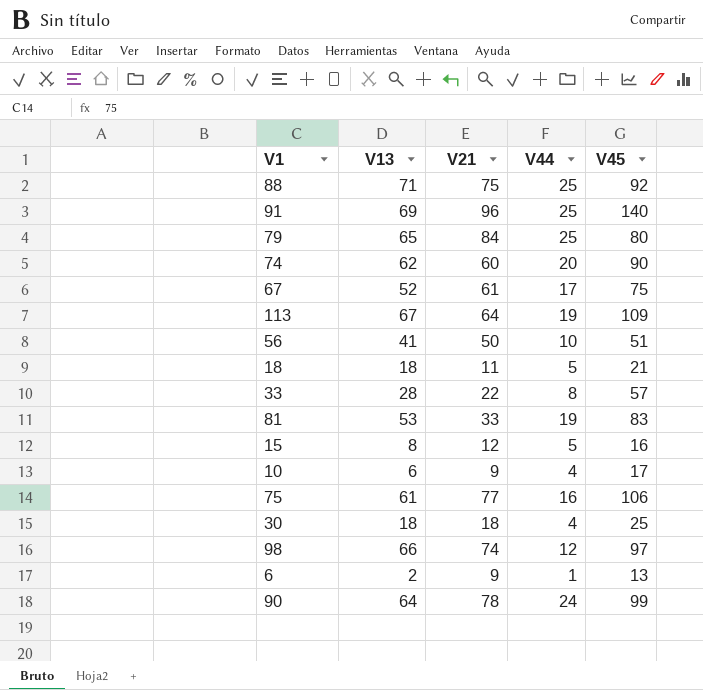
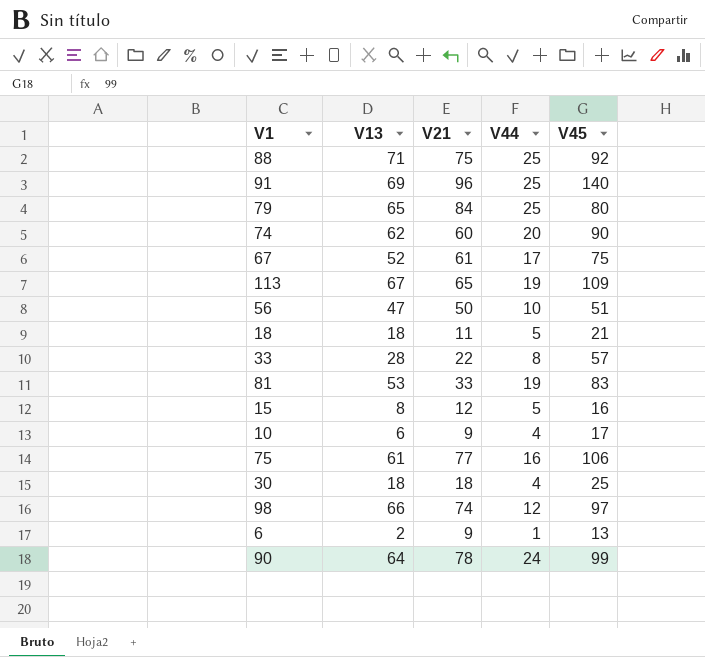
113 | V21: 64 -> 65
56 | V13: 41 -> 47

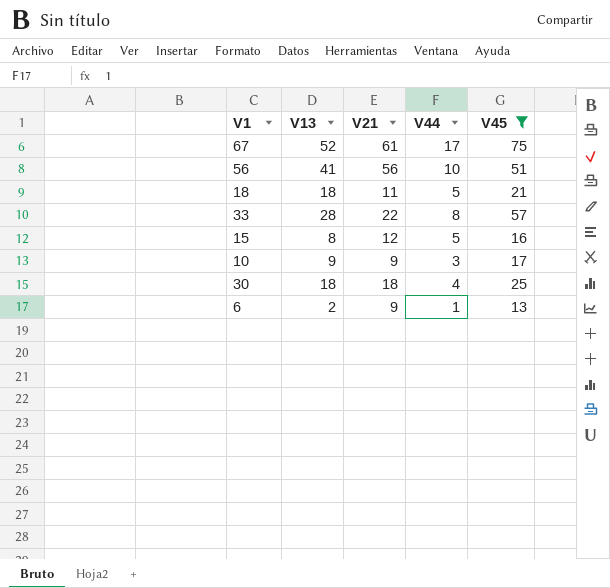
filter: none -> V45 <= 75
56 | V13: 47 -> 41
56 | V21: 50 -> 56
10 | V13: 6 -> 9
10 | V44: 4 -> 3

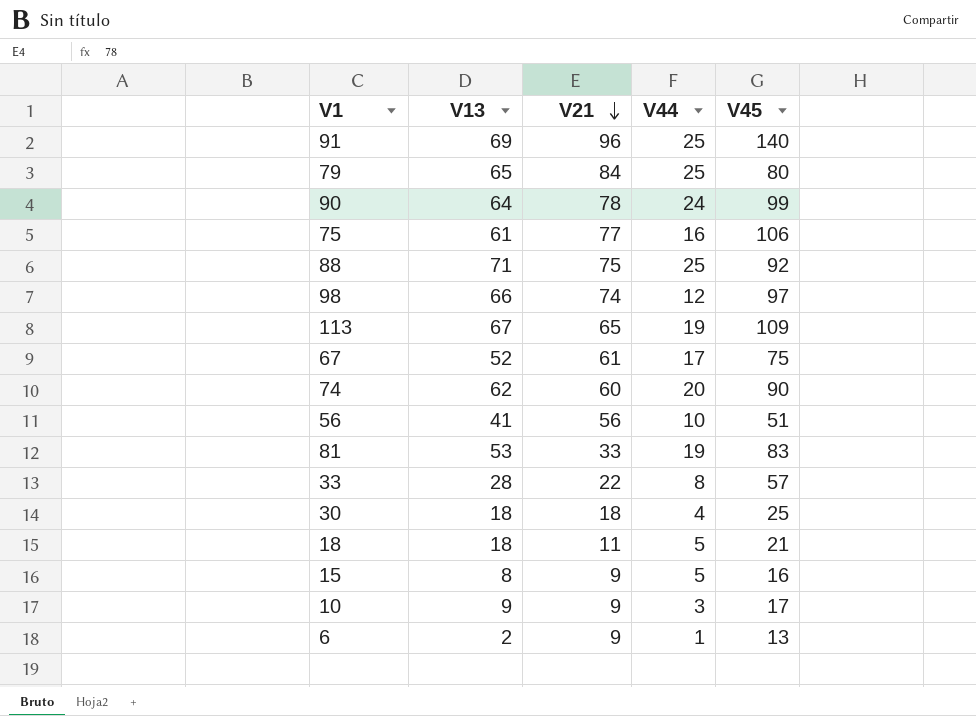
filter: V45 <= 75 -> none
row order: none -> V21 descending
15 | V21: 12 -> 9

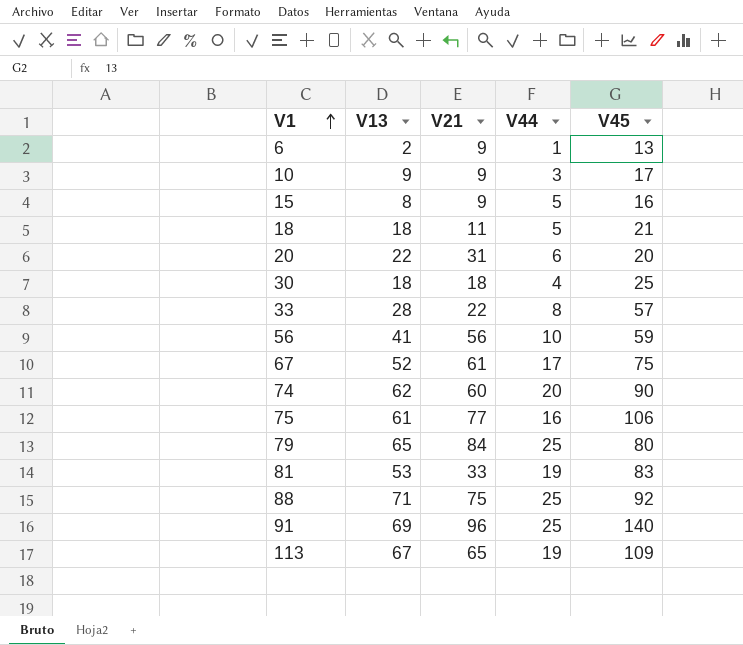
row order: V21 descending -> V1 ascending
row 90: 64 | 78 | 24 | 99 -> none
row 98: 66 | 74 | 12 | 97 -> none
row 20: none -> 22 | 31 | 6 | 20
56 | V45: 51 -> 59

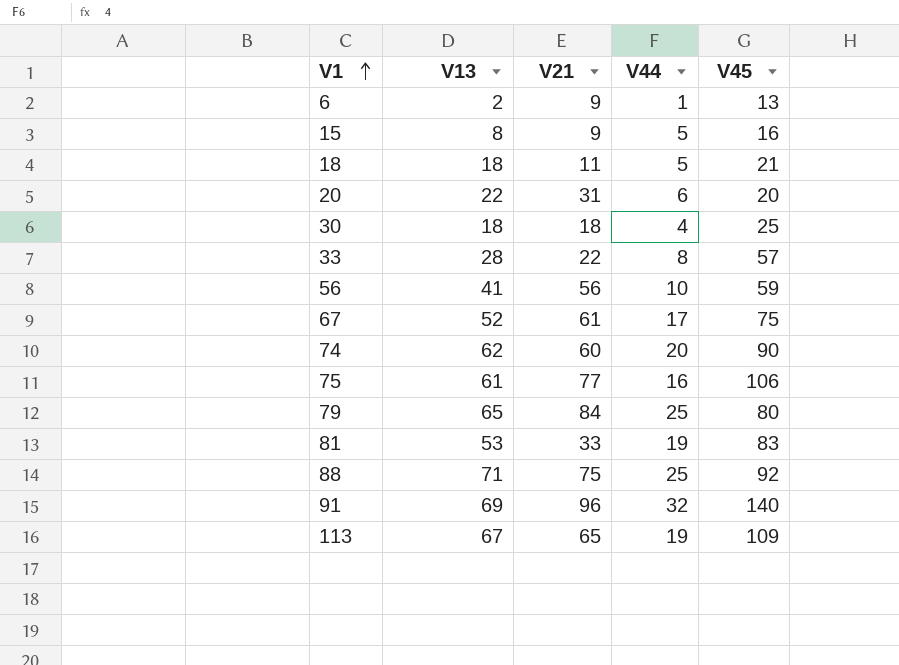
row 10: 9 | 9 | 3 | 17 -> none
91 | V44: 25 -> 32

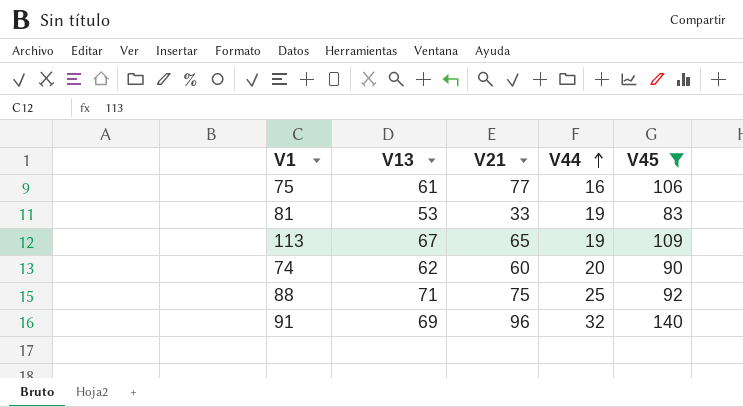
filter: none -> V45 >= 83
row order: V1 ascending -> V44 ascending

